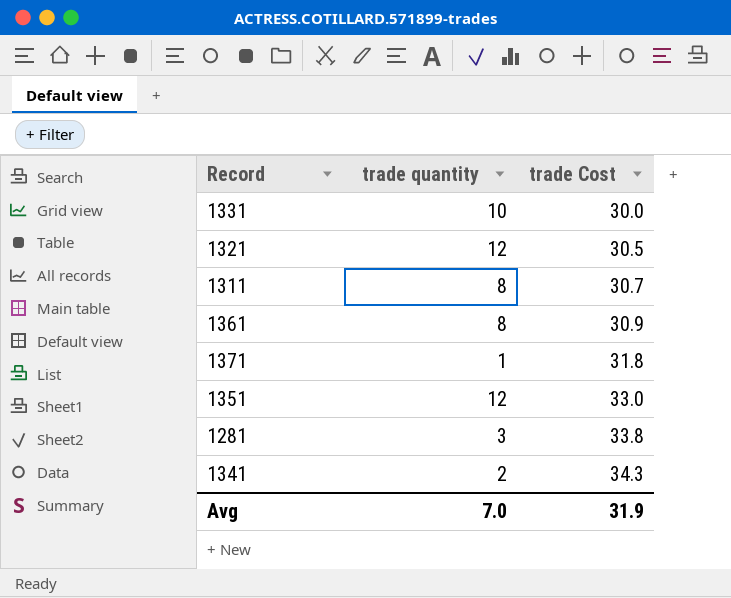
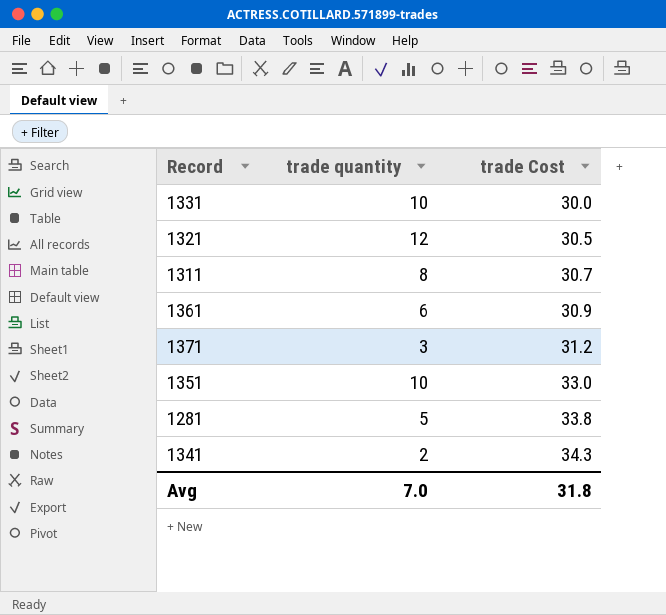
1361 | trade quantity: 8 -> 6
1371 | trade quantity: 1 -> 3
1371 | trade Cost: 31.8 -> 31.2
1351 | trade quantity: 12 -> 10
1281 | trade quantity: 3 -> 5
Avg | trade Cost: 31.9 -> 31.8

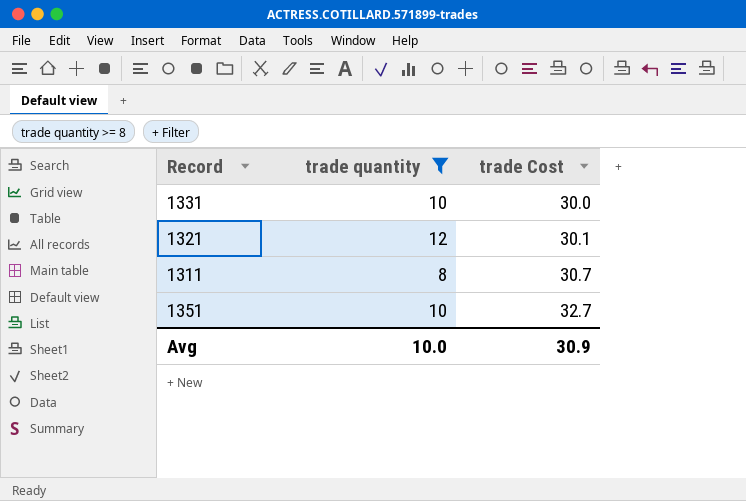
filter: none -> trade quantity >= 8
1321 | trade Cost: 30.5 -> 30.1
1351 | trade Cost: 33.0 -> 32.7
Avg | trade quantity: 7.0 -> 10.0
Avg | trade Cost: 31.8 -> 30.9

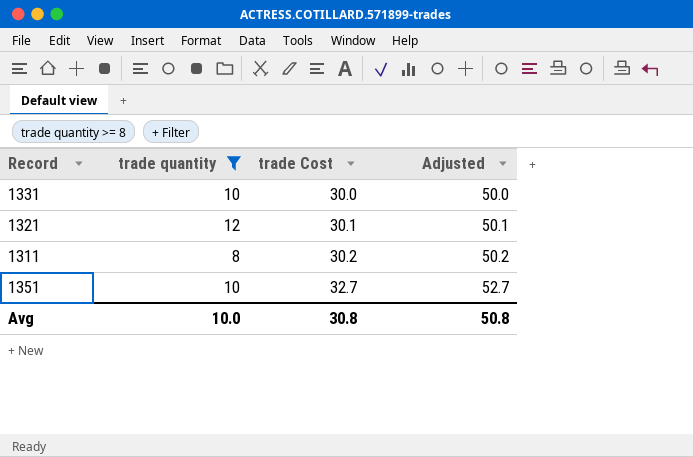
column Adjusted | formula: none -> [trade Cost] + 20
1311 | trade Cost: 30.7 -> 30.2
Avg | trade Cost: 30.9 -> 30.8

